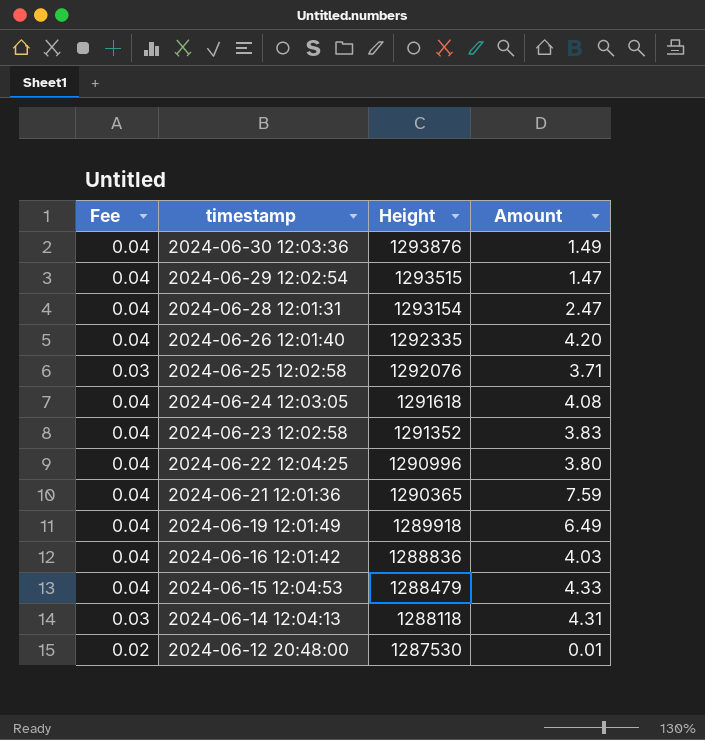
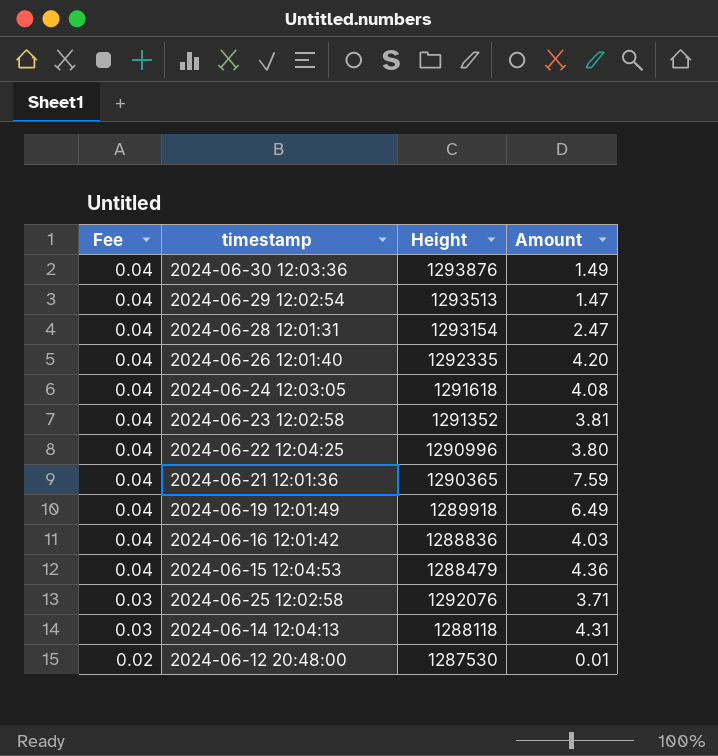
row order: timestamp descending -> Fee descending
2024-06-29 12:02:54 | Height: 1293515 -> 1293513
2024-06-23 12:02:58 | Amount: 3.83 -> 3.81
2024-06-15 12:04:53 | Amount: 4.33 -> 4.36

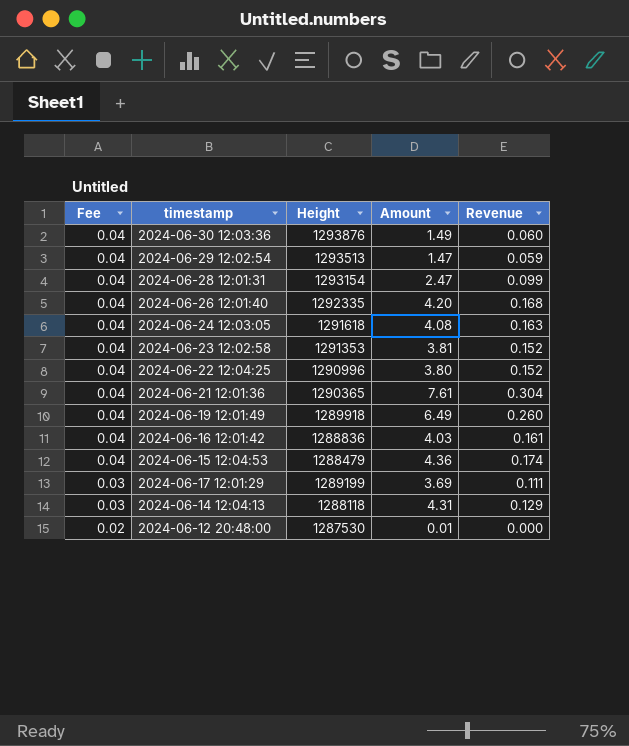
column Revenue | formula: none -> [Fee] * [Amount]
row 2024-06-25 12:02:58: 0.03 | 1292076 | 3.71 -> none
2024-06-23 12:02:58 | Height: 1291352 -> 1291353
2024-06-21 12:01:36 | Amount: 7.59 -> 7.61
row 2024-06-17 12:01:29: none -> 0.03 | 1289199 | 3.69 | 0.111

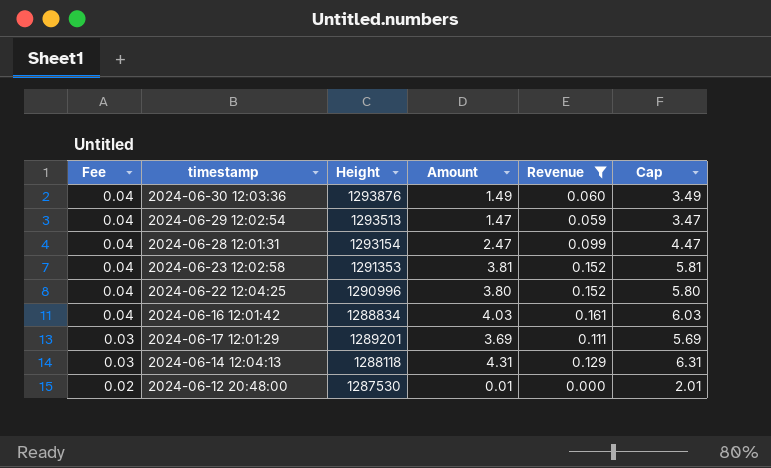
filter: none -> Revenue <= 0.161
column Cap | formula: none -> [Amount] + 2
2024-06-16 12:01:42 | Height: 1288836 -> 1288834
2024-06-17 12:01:29 | Height: 1289199 -> 1289201

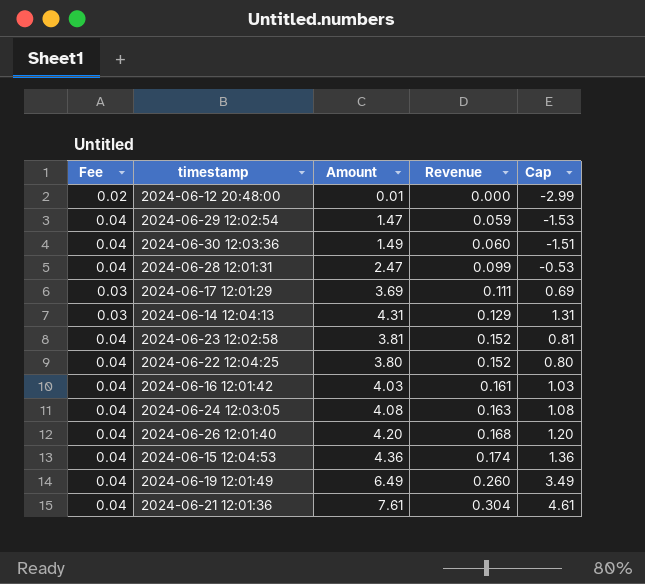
filter: Revenue <= 0.161 -> none
row order: Fee descending -> Revenue ascending
column Height | position: 3 -> none
column Cap | formula: [Amount] + 2 -> [Amount] - 3

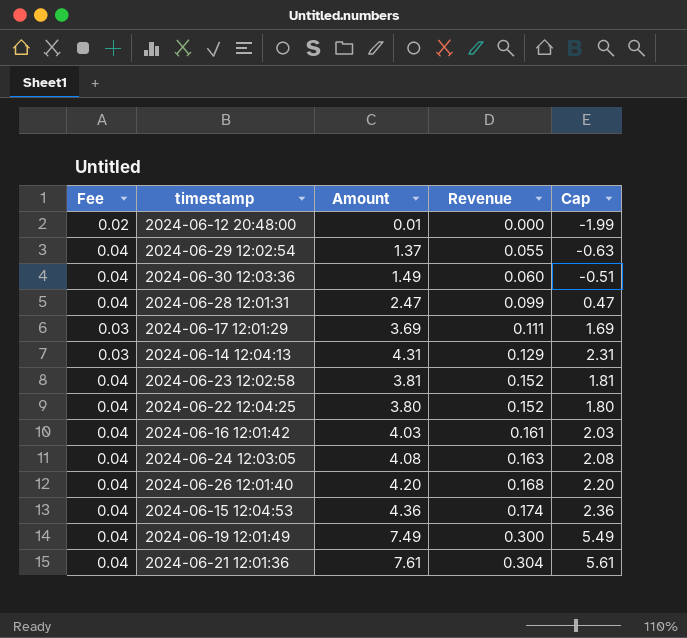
column Cap | formula: [Amount] - 3 -> [Amount] - 2
2024-06-29 12:02:54 | Amount: 1.47 -> 1.37
2024-06-29 12:02:54 | Revenue: 0.059 -> 0.055
2024-06-19 12:01:49 | Amount: 6.49 -> 7.49
2024-06-19 12:01:49 | Revenue: 0.260 -> 0.300

